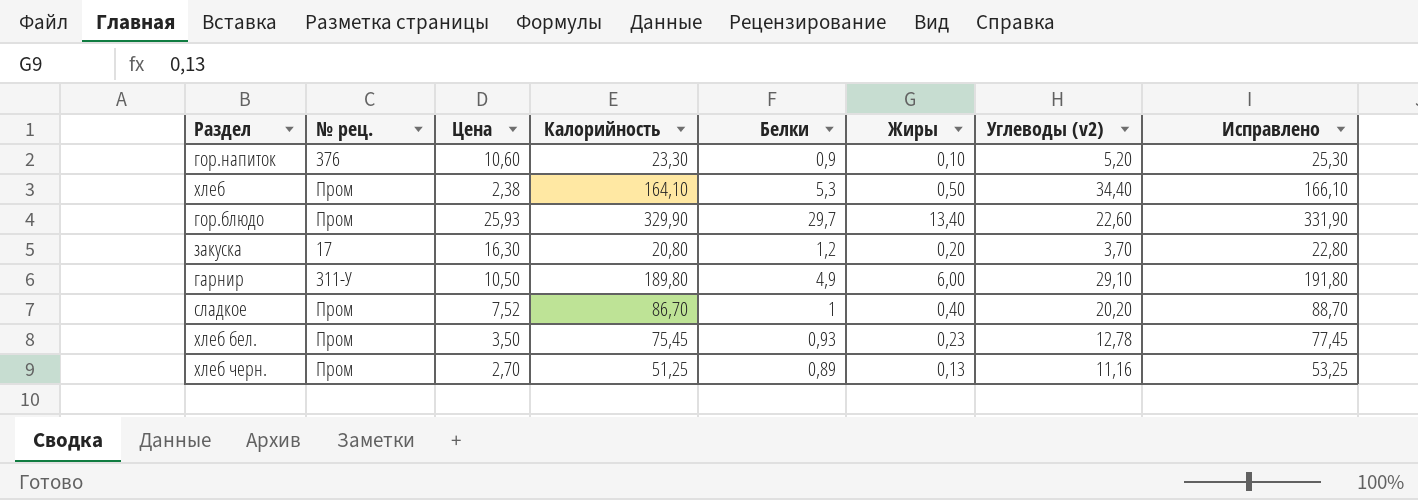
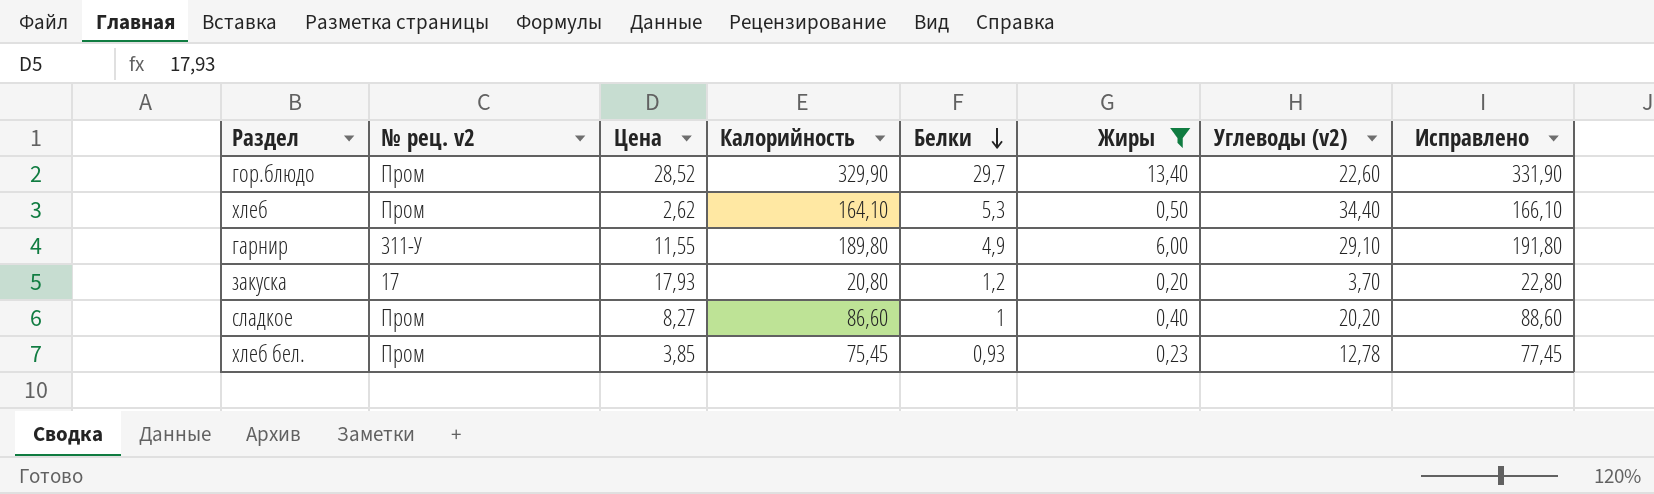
filter: none -> Жиры >= 0,20
row order: none -> Белки descending
column name: № рец. -> № рец. v2
гор.блюдо | Цена: 25,93 -> 28,52
хлеб | Цена: 2,38 -> 2,62
гарнир | Цена: 10,50 -> 11,55
закуска | Цена: 16,30 -> 17,93
сладкое | Цена: 7,52 -> 8,27
сладкое | Калорийность: 86,70 -> 86,60
сладкое | Исправлено: 88,70 -> 88,60
хлеб бел. | Цена: 3,50 -> 3,85

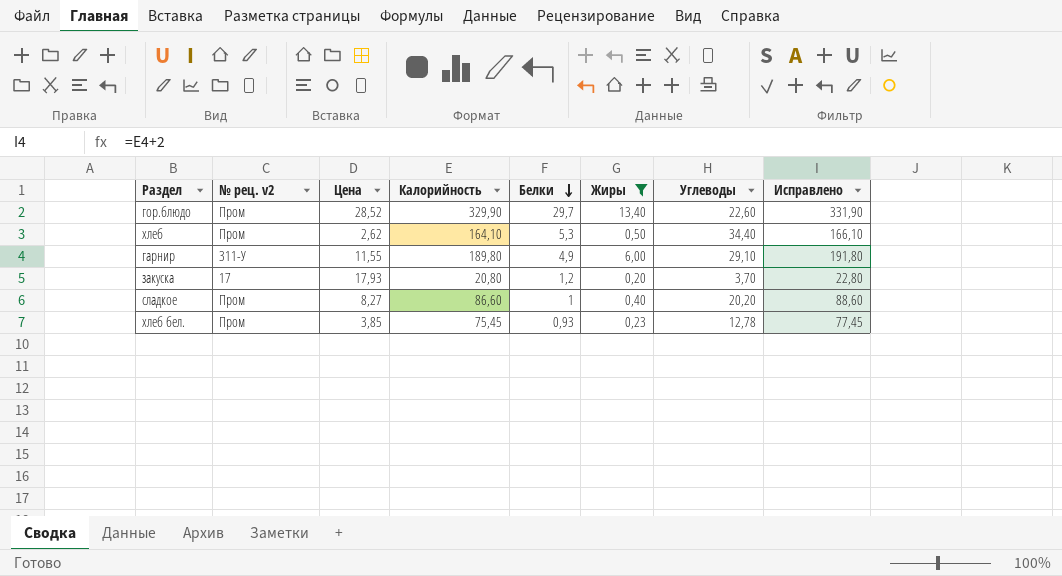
column name: Углеводы (v2) -> Углеводы

